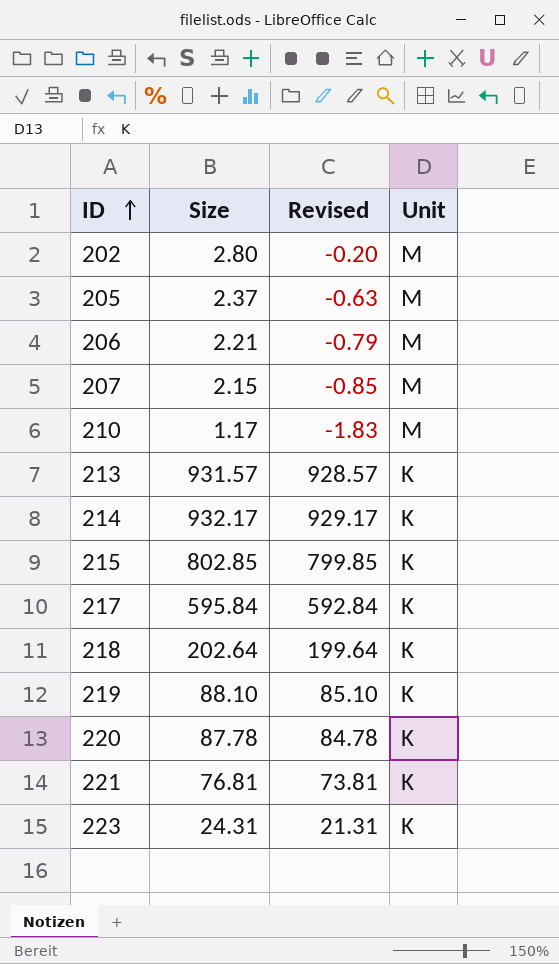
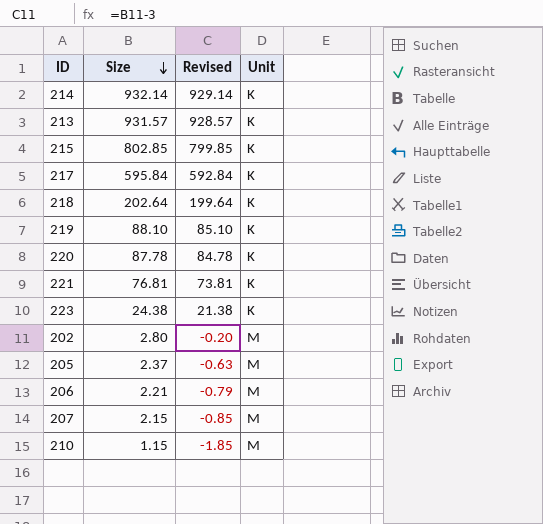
row order: ID ascending -> Size descending
214 | Size: 932.17 -> 932.14
214 | Revised: 929.17 -> 929.14
223 | Size: 24.31 -> 24.38
223 | Revised: 21.31 -> 21.38
210 | Size: 1.17 -> 1.15
210 | Revised: -1.83 -> -1.85

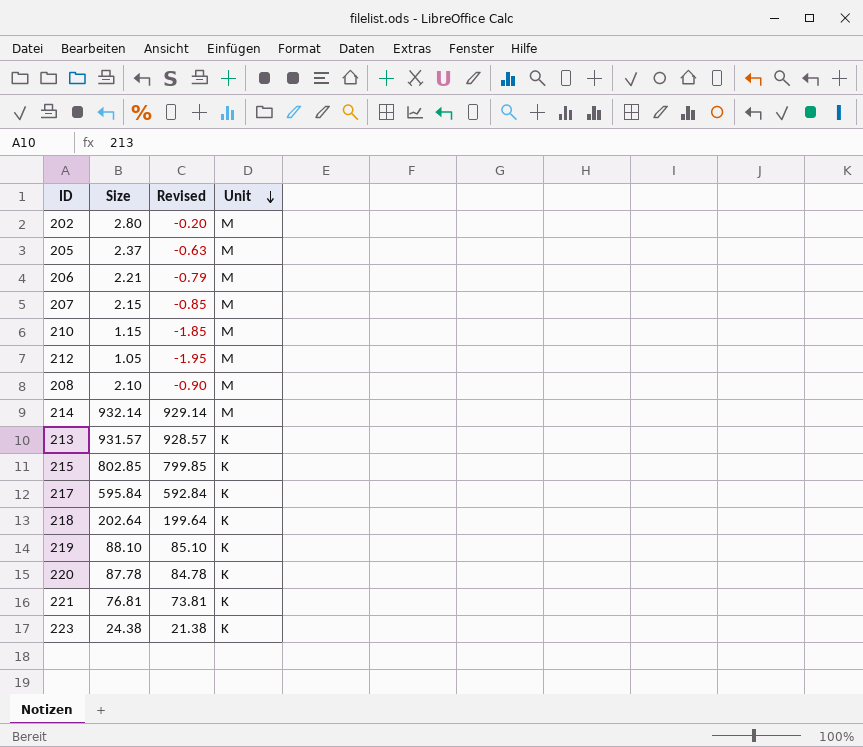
row order: Size descending -> Unit descending
row 212: none -> 1.05 | -1.95 | M
row 208: none -> 2.10 | -0.90 | M
214 | Unit: K -> M

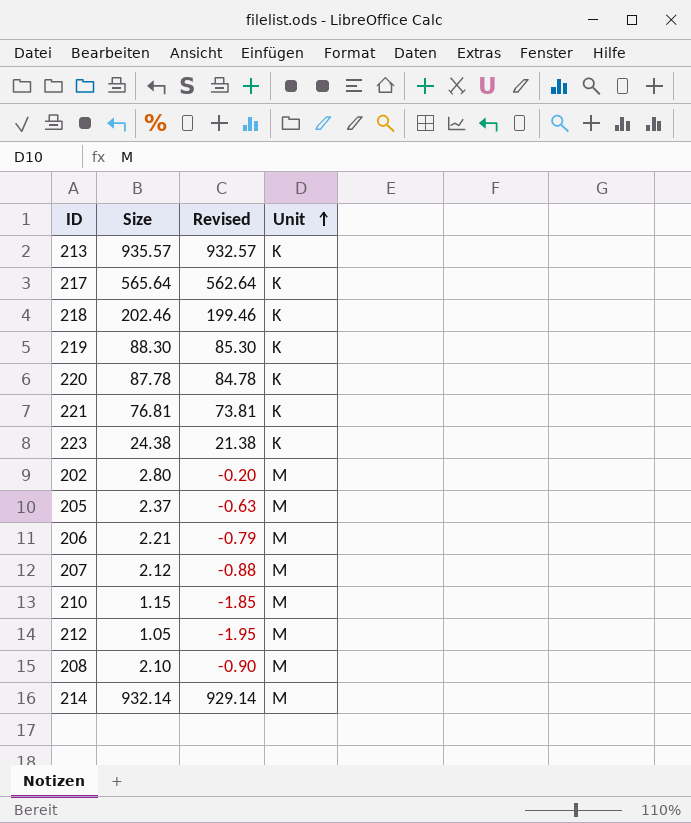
row order: Unit descending -> Unit ascending
row 215: 802.85 | 799.85 | K -> none
213 | Size: 931.57 -> 935.57
213 | Revised: 928.57 -> 932.57
217 | Size: 595.84 -> 565.64
217 | Revised: 592.84 -> 562.64
218 | Size: 202.64 -> 202.46
218 | Revised: 199.64 -> 199.46
219 | Size: 88.10 -> 88.30
219 | Revised: 85.10 -> 85.30
207 | Size: 2.15 -> 2.12
207 | Revised: -0.85 -> -0.88

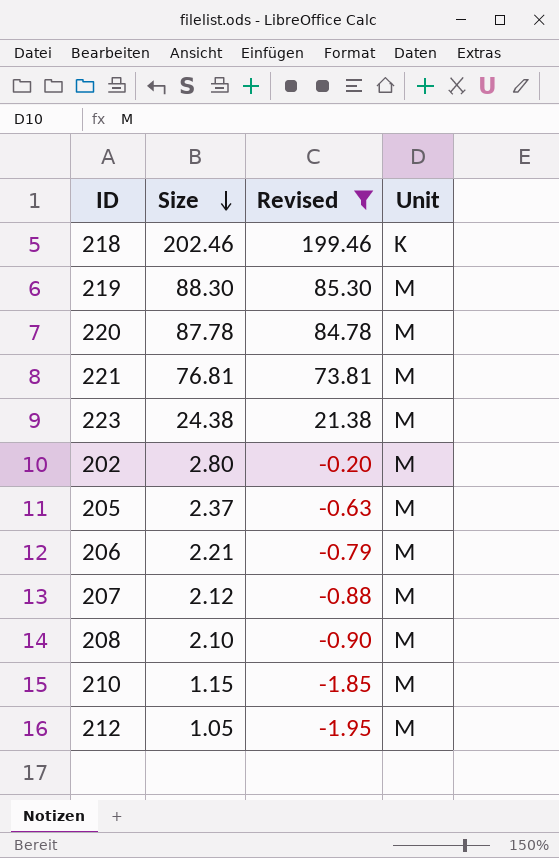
filter: none -> Revised <= 199.46
row order: Unit ascending -> Size descending
219 | Unit: K -> M
220 | Unit: K -> M
221 | Unit: K -> M
223 | Unit: K -> M

